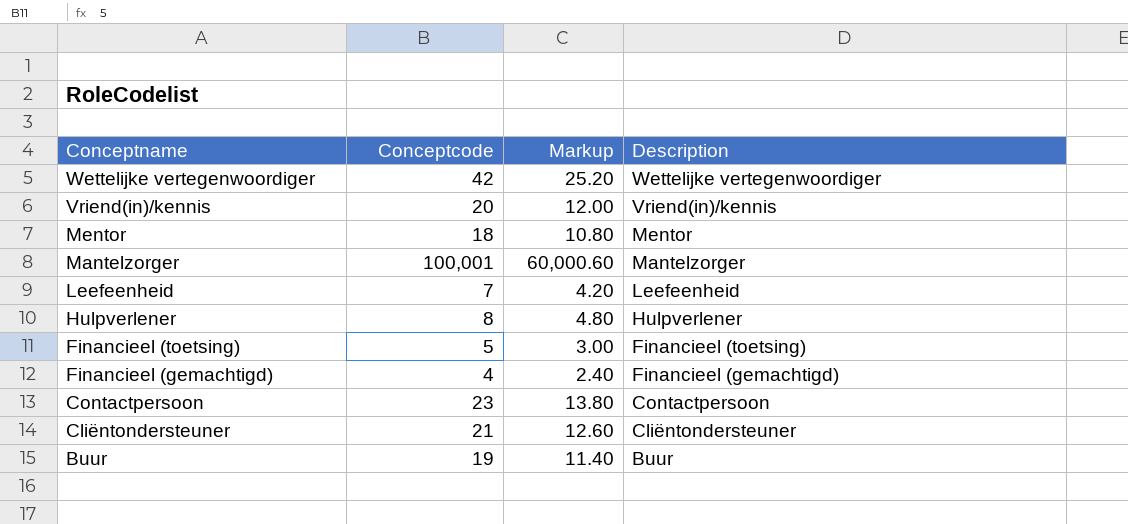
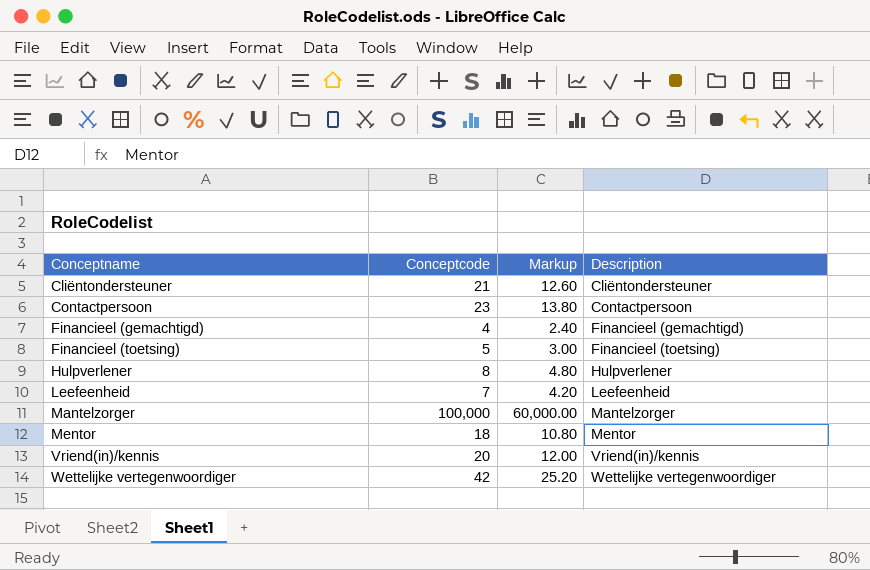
row order: Conceptname descending -> Conceptname ascending
row Buur: 19 | 11.40 | Buur -> none
Mantelzorger | Conceptcode: 100,001 -> 100,000
Mantelzorger | Markup: 60,000.60 -> 60,000.00

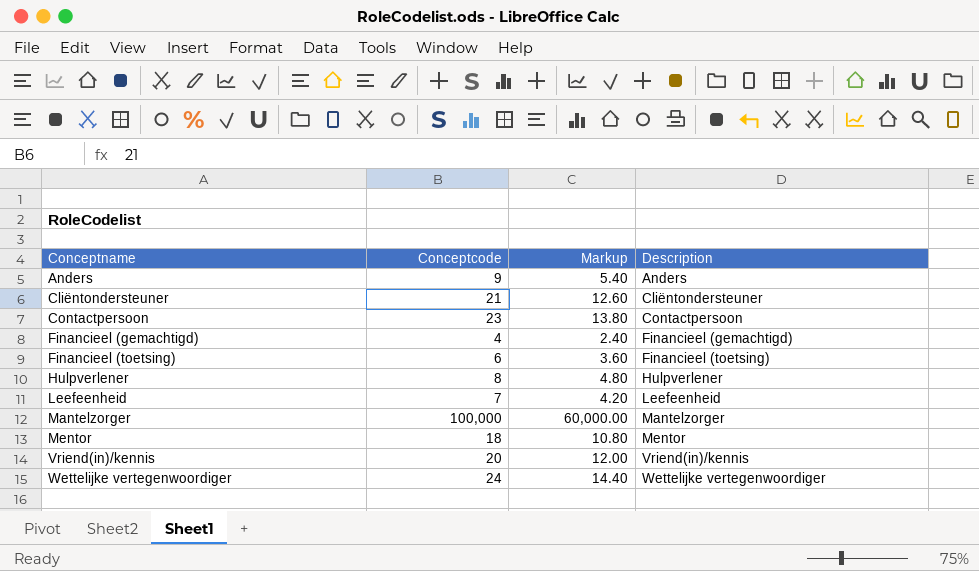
row Anders: none -> 9 | 5.40 | Anders
Financieel (toetsing) | Conceptcode: 5 -> 6
Financieel (toetsing) | Markup: 3.00 -> 3.60
Wettelijke vertegenwoordiger | Conceptcode: 42 -> 24
Wettelijke vertegenwoordiger | Markup: 25.20 -> 14.40

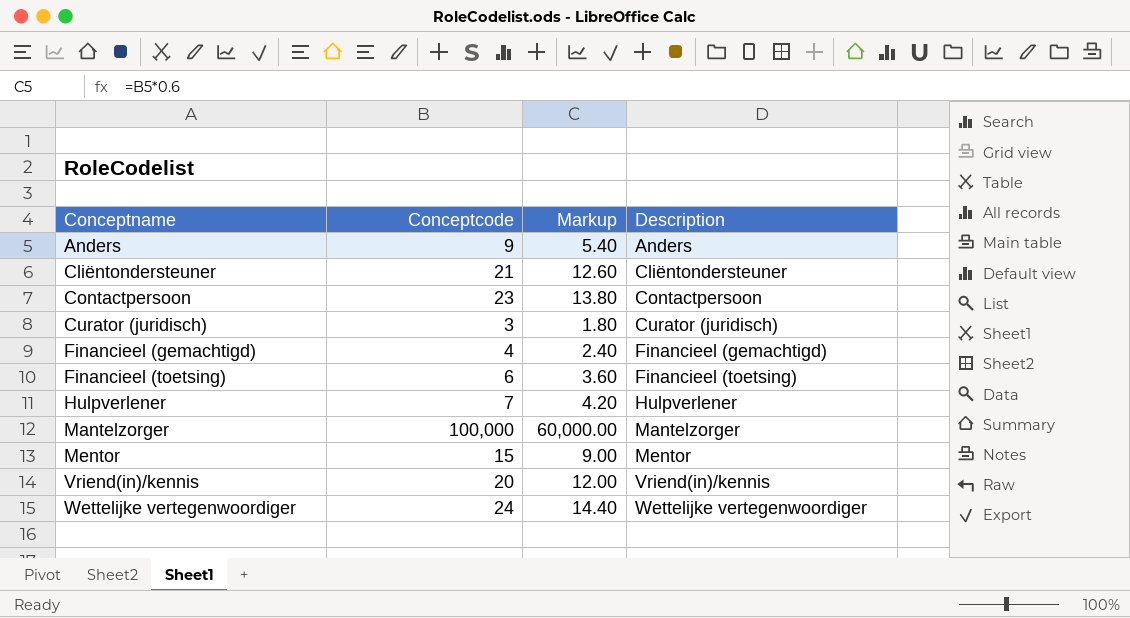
row Leefeenheid: 7 | 4.20 | Leefeenheid -> none
row Curator (juridisch): none -> 3 | 1.80 | Curator (juridisch)
Hulpverlener | Conceptcode: 8 -> 7
Hulpverlener | Markup: 4.80 -> 4.20
Mentor | Conceptcode: 18 -> 15
Mentor | Markup: 10.80 -> 9.00

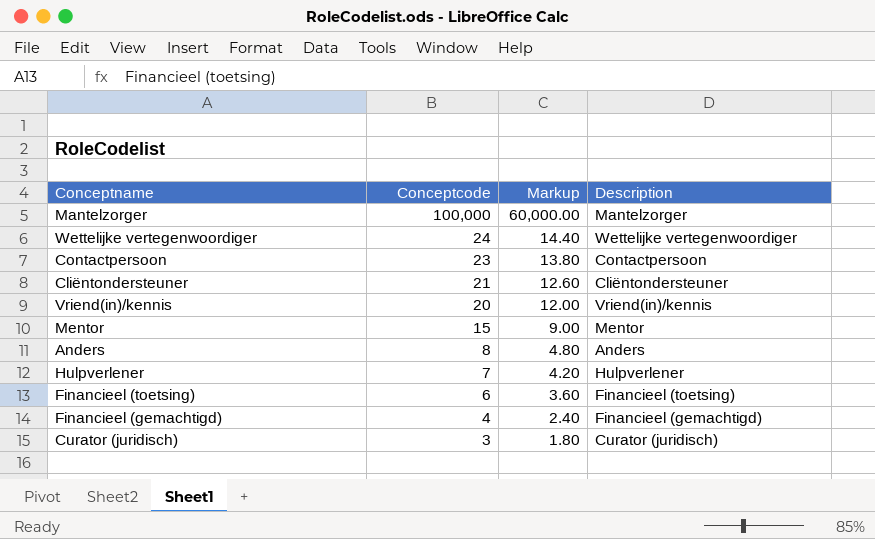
row order: Conceptname ascending -> Conceptcode descending
Anders | Conceptcode: 9 -> 8
Anders | Markup: 5.40 -> 4.80

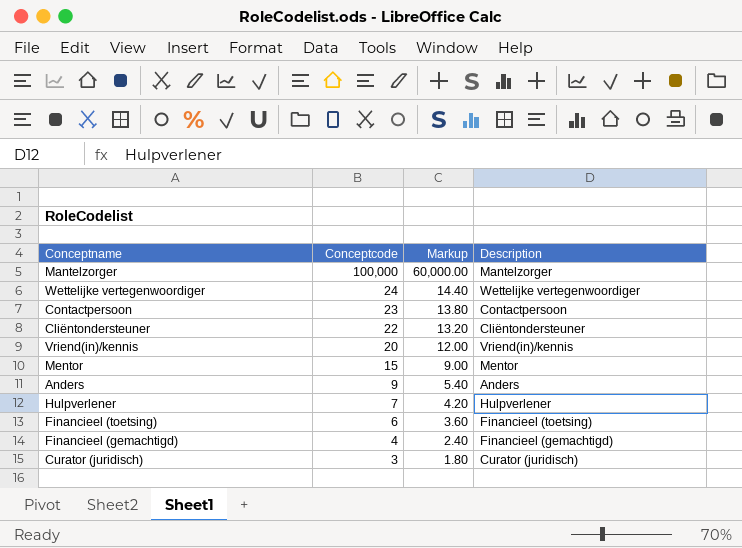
Cliëntondersteuner | Conceptcode: 21 -> 22
Cliëntondersteuner | Markup: 12.60 -> 13.20
Anders | Conceptcode: 8 -> 9
Anders | Markup: 4.80 -> 5.40

